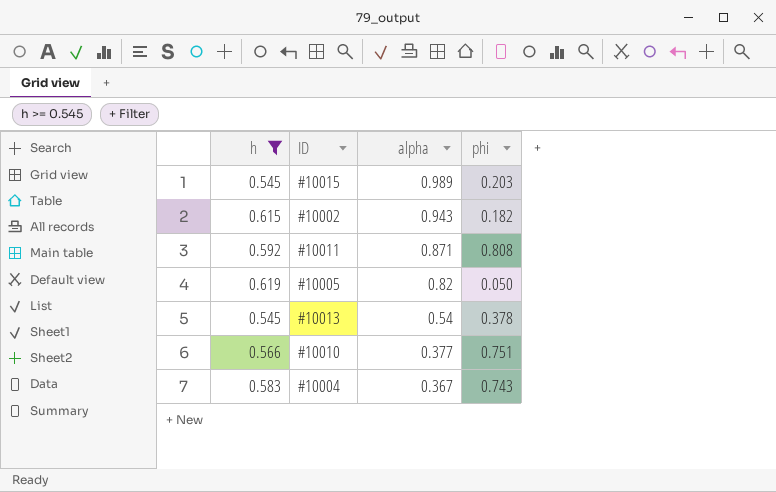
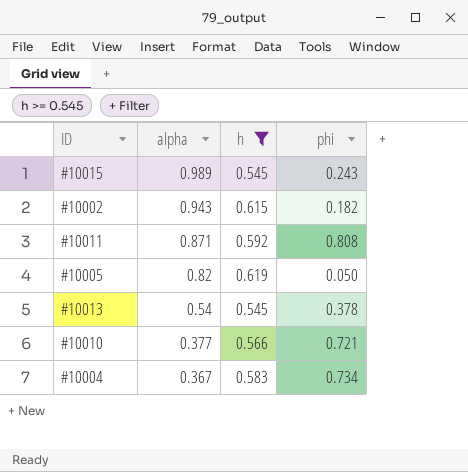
column h | position: 1 -> 3
#10015 | phi: 0.203 -> 0.243
#10010 | phi: 0.751 -> 0.721
#10004 | phi: 0.743 -> 0.734

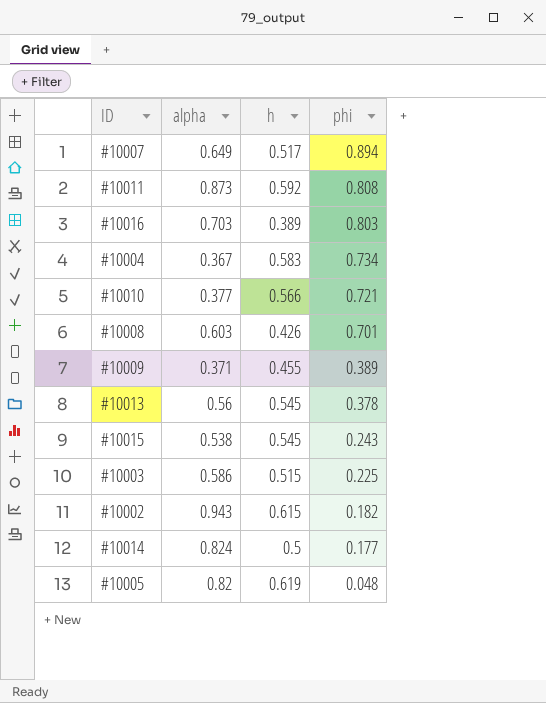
filter: h >= 0.545 -> none
row order: alpha descending -> phi descending
#10011 | alpha: 0.871 -> 0.873
#10013 | alpha: 0.54 -> 0.56
#10015 | alpha: 0.989 -> 0.538
#10005 | phi: 0.050 -> 0.048

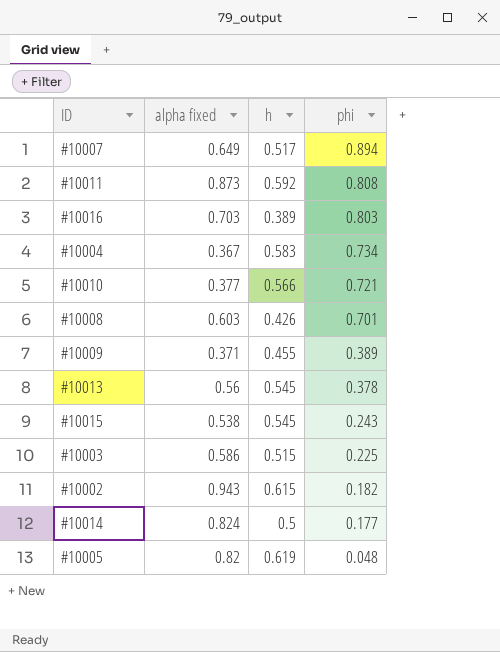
column name: alpha -> alpha fixed

